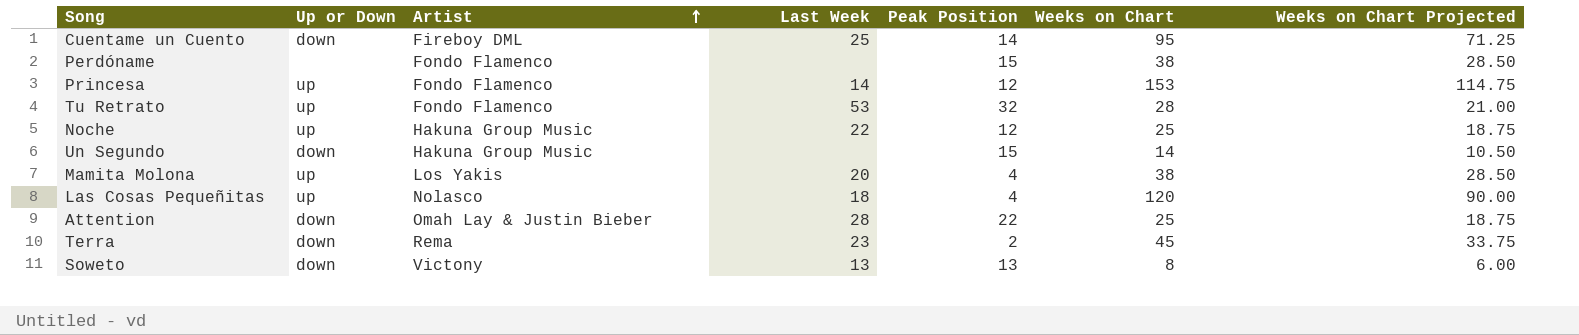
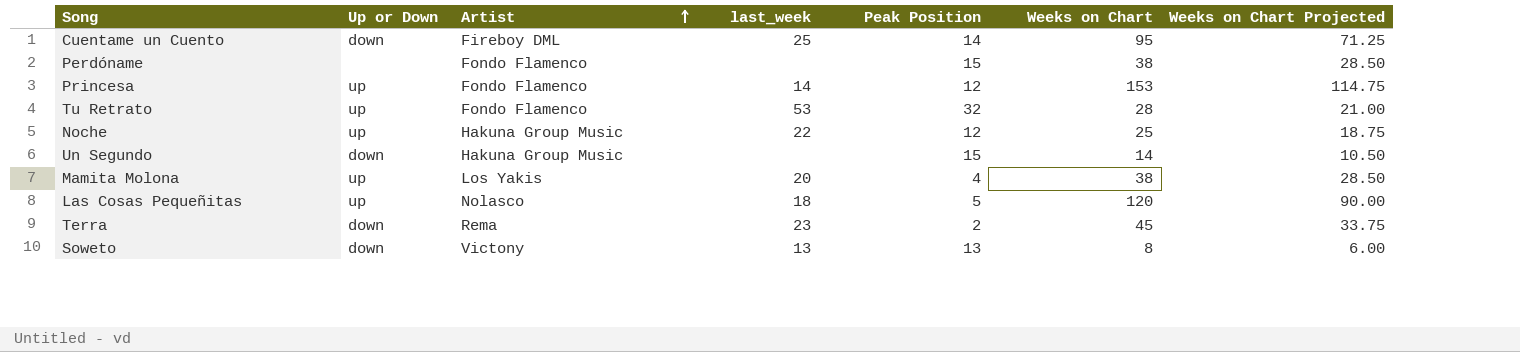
column name: Last Week -> last_week
row Attention: down | Omah Lay & Justin Bieber | 28 | 22 | 25 | 18.75 -> none
Las Cosas Pequeñitas | Peak Position: 4 -> 5

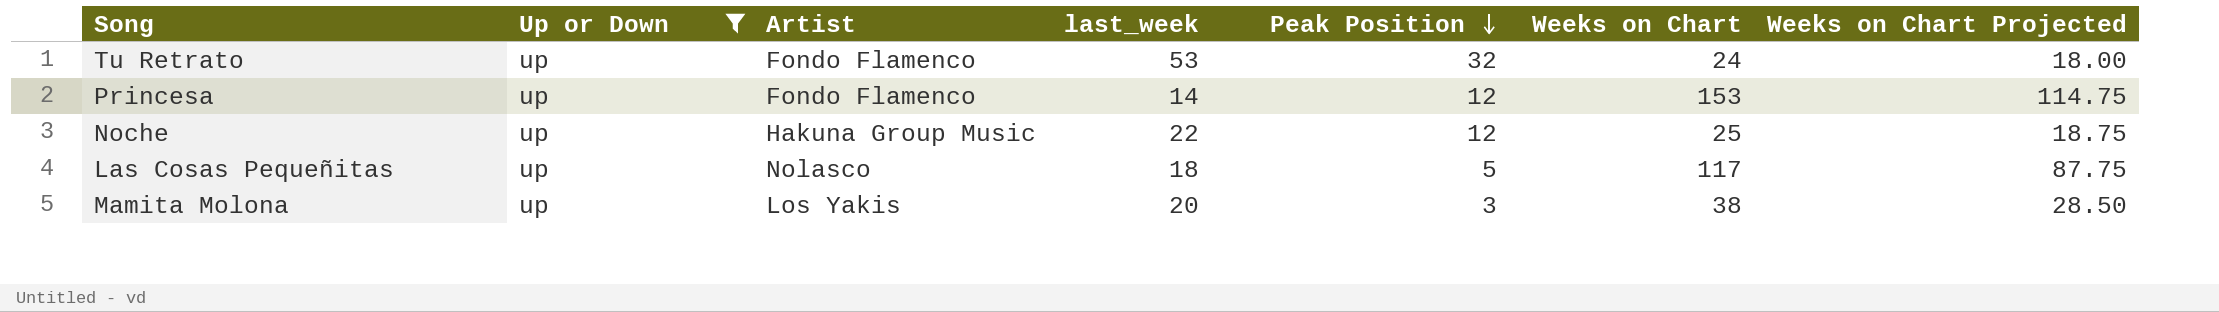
filter: none -> Up or Down = up
row order: Artist ascending -> Peak Position descending
Tu Retrato | Weeks on Chart: 28 -> 24
Tu Retrato | Weeks on Chart Projected: 21.00 -> 18.00
Las Cosas Pequeñitas | Weeks on Chart: 120 -> 117
Las Cosas Pequeñitas | Weeks on Chart Projected: 90.00 -> 87.75
Mamita Molona | Peak Position: 4 -> 3

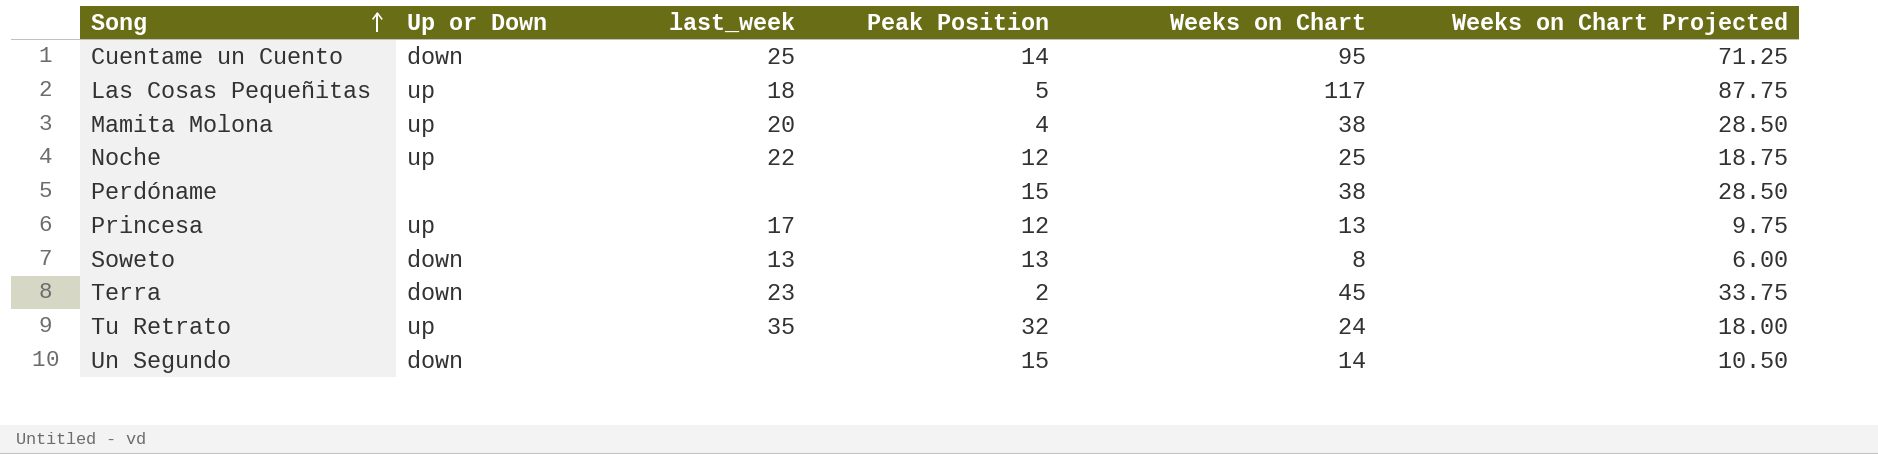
filter: Up or Down = up -> none
row order: Peak Position descending -> Song ascending
column Artist | position: 3 -> none
Mamita Molona | Peak Position: 3 -> 4
Princesa | last_week: 14 -> 17
Princesa | Weeks on Chart: 153 -> 13
Princesa | Weeks on Chart Projected: 114.75 -> 9.75
Tu Retrato | last_week: 53 -> 35

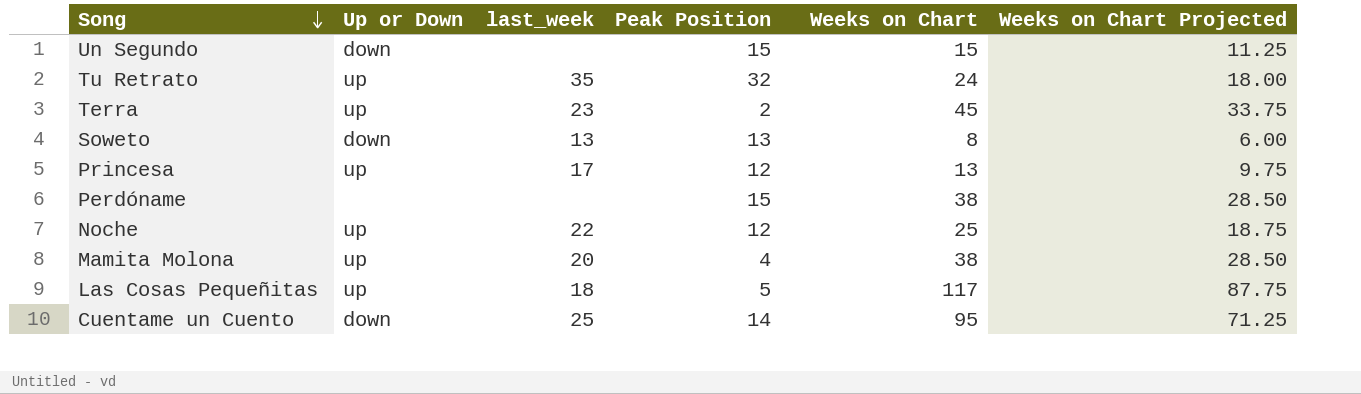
row order: Song ascending -> Song descending
Un Segundo | Weeks on Chart: 14 -> 15
Un Segundo | Weeks on Chart Projected: 10.50 -> 11.25
Terra | Up or Down: down -> up

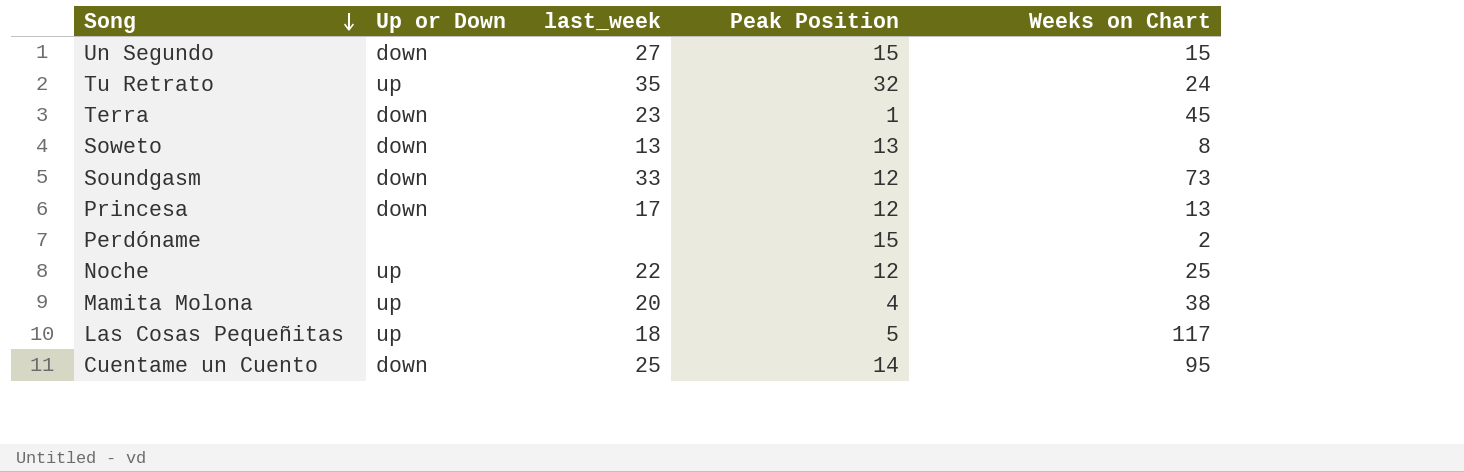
column Weeks on Chart Projected | formula: [Weeks on Chart] * 0.75 -> none
Un Segundo | last_week: none -> 27
Terra | Up or Down: up -> down
Terra | Peak Position: 2 -> 1
row Soundgasm: none -> down | 33 | 12 | 73
Princesa | Up or Down: up -> down
Perdóname | Weeks on Chart: 38 -> 2

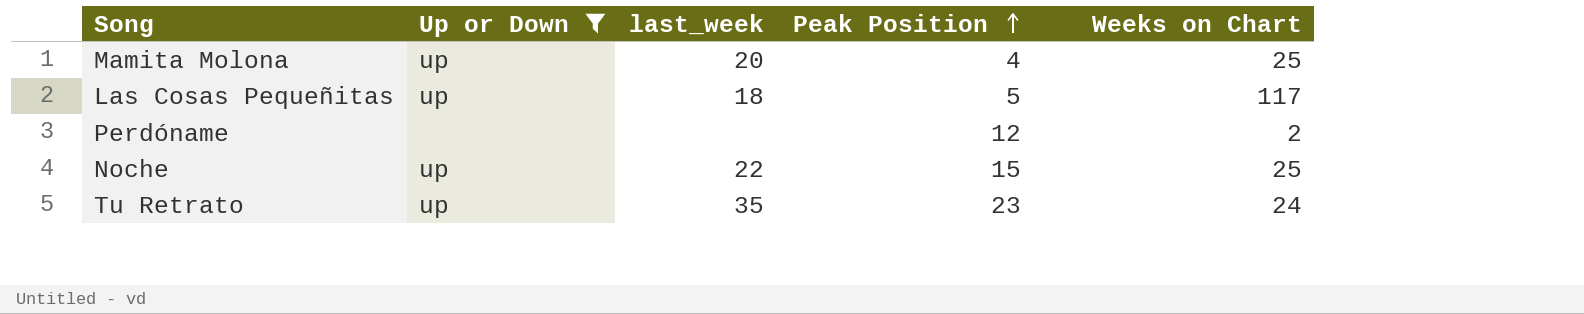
filter: none -> Up or Down != down
row order: Song descending -> Peak Position ascending
Mamita Molona | Weeks on Chart: 38 -> 25
Perdóname | Peak Position: 15 -> 12
Noche | Peak Position: 12 -> 15
Tu Retrato | Peak Position: 32 -> 23

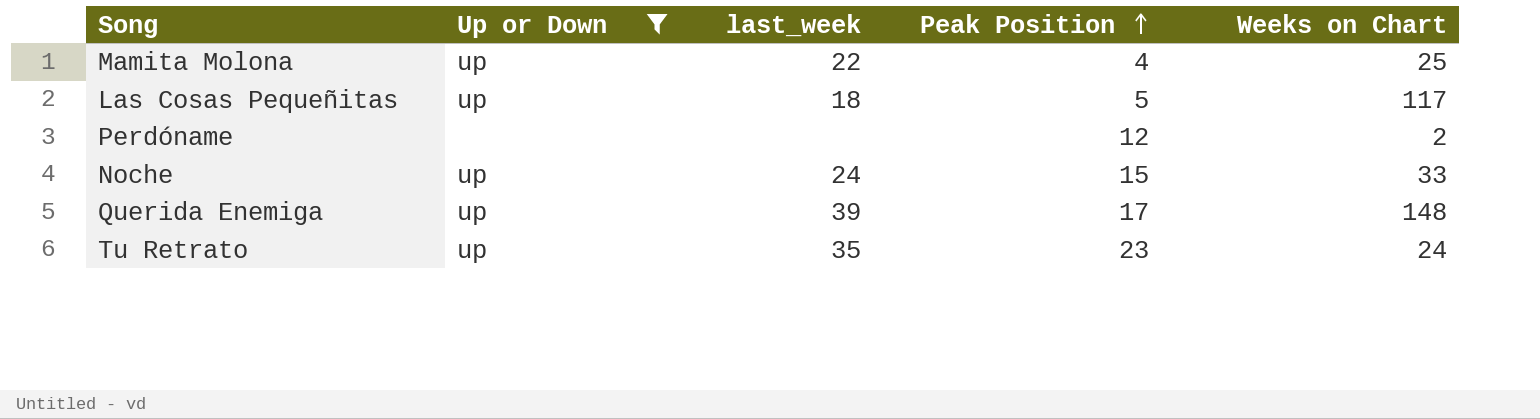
Mamita Molona | last_week: 20 -> 22
Noche | last_week: 22 -> 24
Noche | Weeks on Chart: 25 -> 33
row Querida Enemiga: none -> up | 39 | 17 | 148

